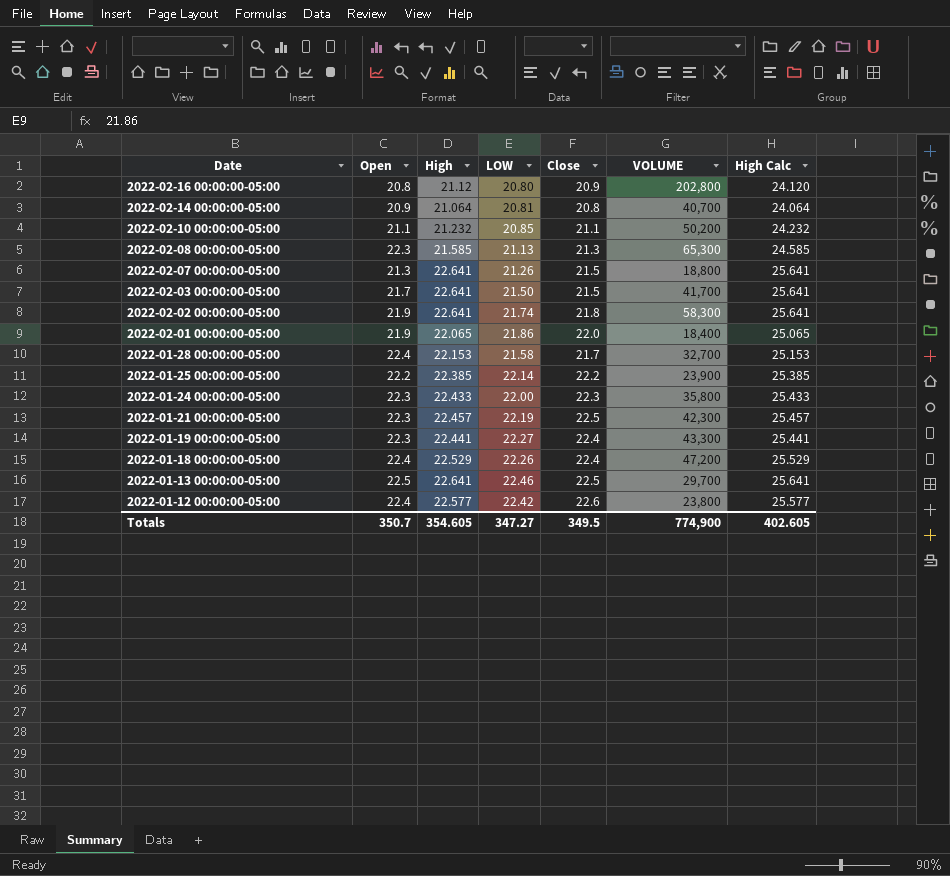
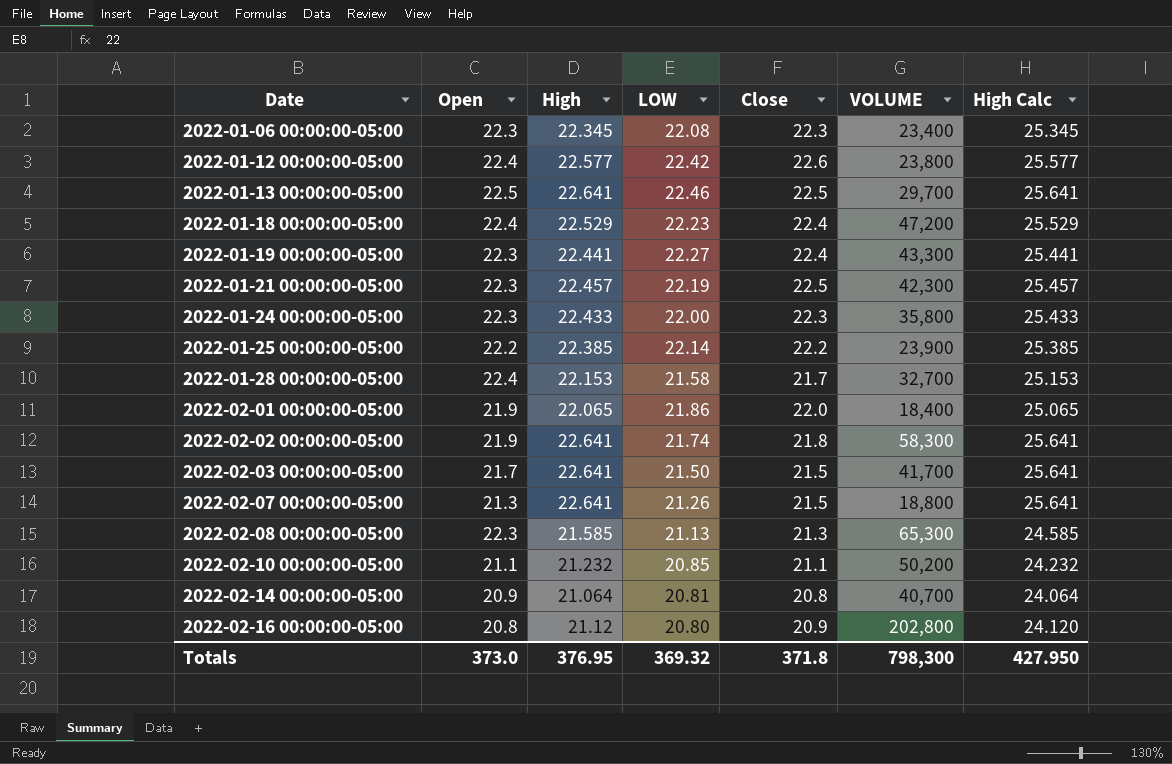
row order: Date descending -> Date ascending
row 2022-01-06 00:00:00-05:00: none -> 22.3 | 22.345 | 22.08 | 22.3 | 23,400 | 25.345
2022-01-18 00:00:00-05:00 | LOW: 22.26 -> 22.23
Totals | Open: 350.7 -> 373.0
Totals | High: 354.605 -> 376.95
Totals | LOW: 347.27 -> 369.32
Totals | Close: 349.5 -> 371.8
Totals | VOLUME: 774,900 -> 798,300
Totals | High Calc: 402.605 -> 427.950

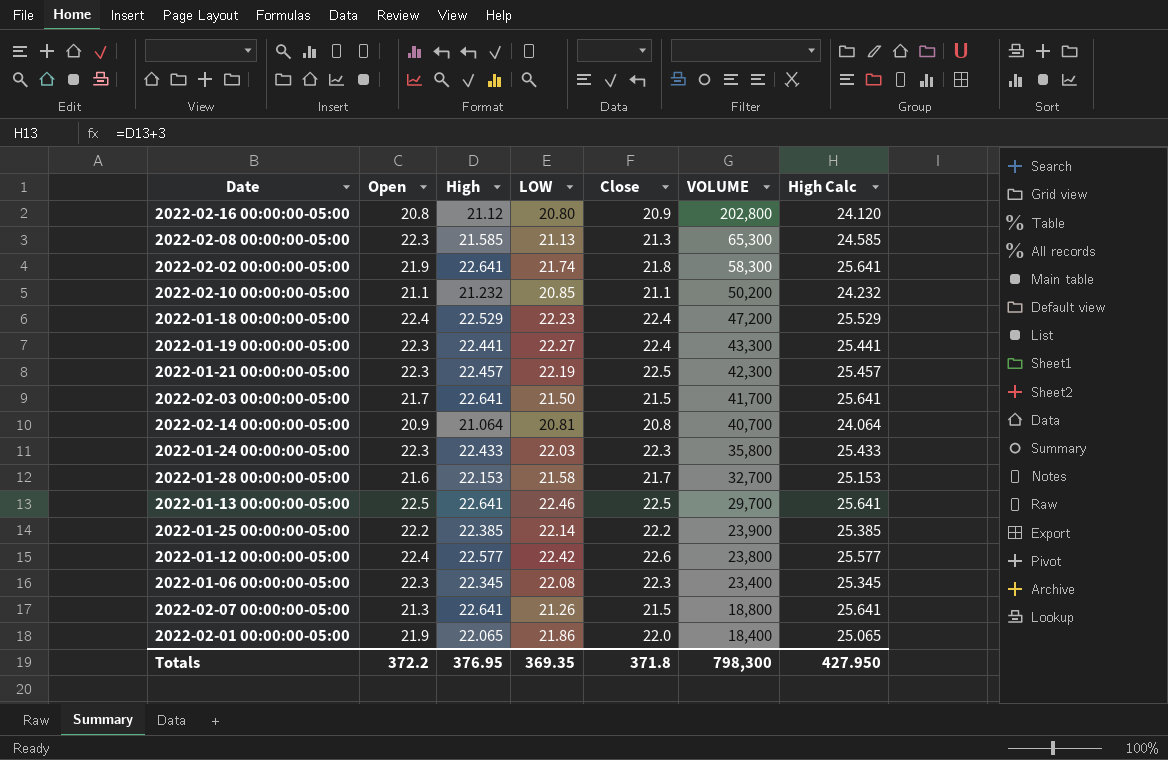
row order: Date ascending -> VOLUME descending
2022-01-24 00:00:00-05:00 | LOW: 22.00 -> 22.03
2022-01-28 00:00:00-05:00 | Open: 22.4 -> 21.6
Totals | Open: 373.0 -> 372.2
Totals | LOW: 369.32 -> 369.35

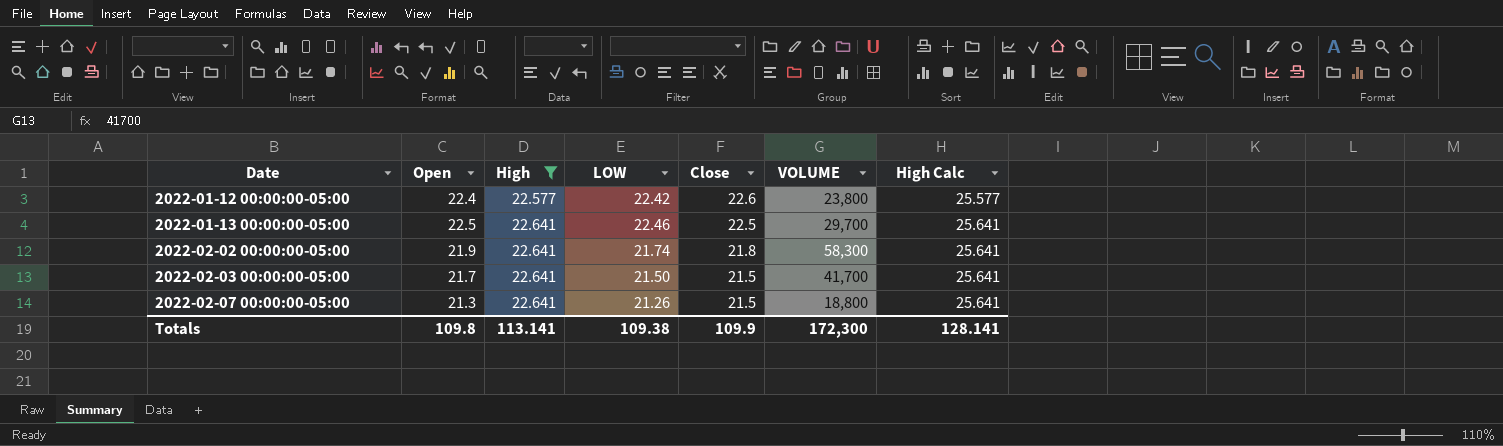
filter: none -> High >= 22.577
row order: VOLUME descending -> Date ascending
Totals | Open: 372.2 -> 109.8
Totals | High: 376.95 -> 113.141
Totals | LOW: 369.35 -> 109.38
Totals | Close: 371.8 -> 109.9
Totals | VOLUME: 798,300 -> 172,300
Totals | High Calc: 427.950 -> 128.141

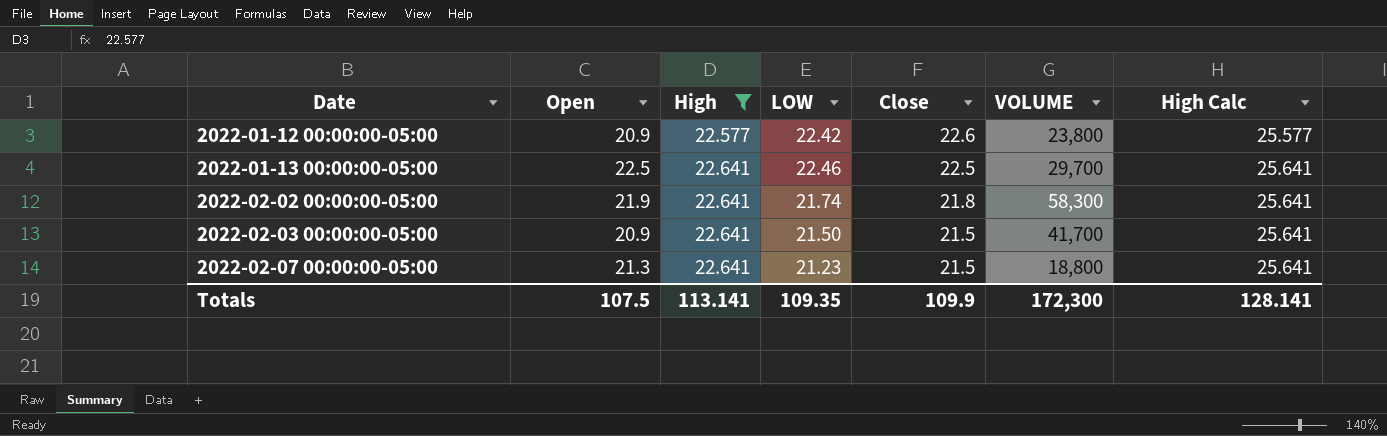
2022-01-12 00:00:00-05:00 | Open: 22.4 -> 20.9
2022-02-03 00:00:00-05:00 | Open: 21.7 -> 20.9
2022-02-07 00:00:00-05:00 | LOW: 21.26 -> 21.23
Totals | Open: 109.8 -> 107.5
Totals | LOW: 109.38 -> 109.35

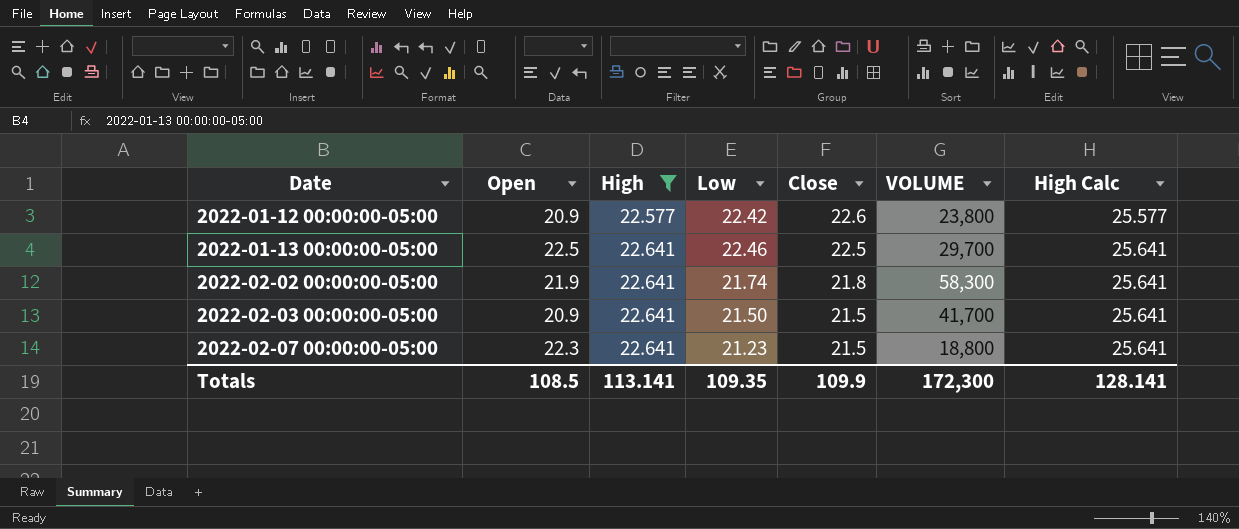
column name: LOW -> Low
2022-02-07 00:00:00-05:00 | Open: 21.3 -> 22.3
Totals | Open: 107.5 -> 108.5

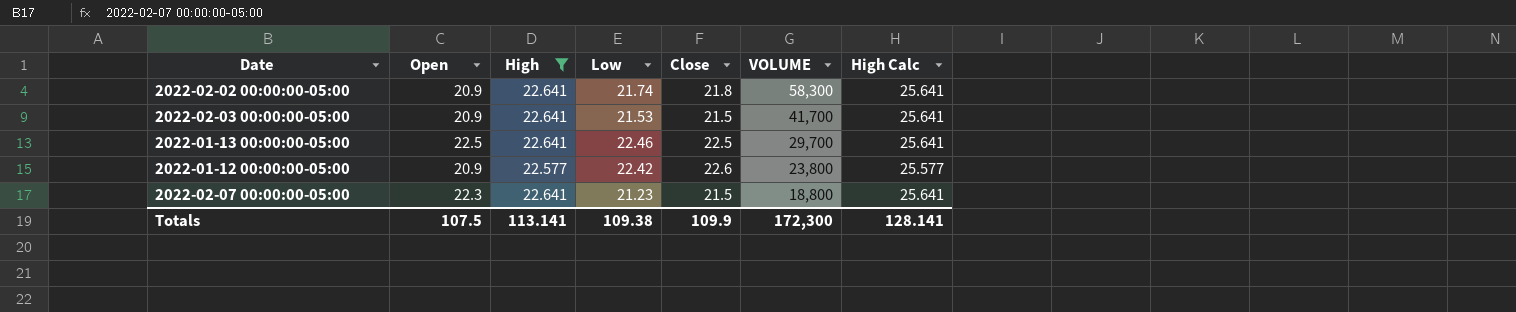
row order: Date ascending -> VOLUME descending
2022-02-02 00:00:00-05:00 | Open: 21.9 -> 20.9
2022-02-03 00:00:00-05:00 | Low: 21.50 -> 21.53
Totals | Open: 108.5 -> 107.5
Totals | Low: 109.35 -> 109.38

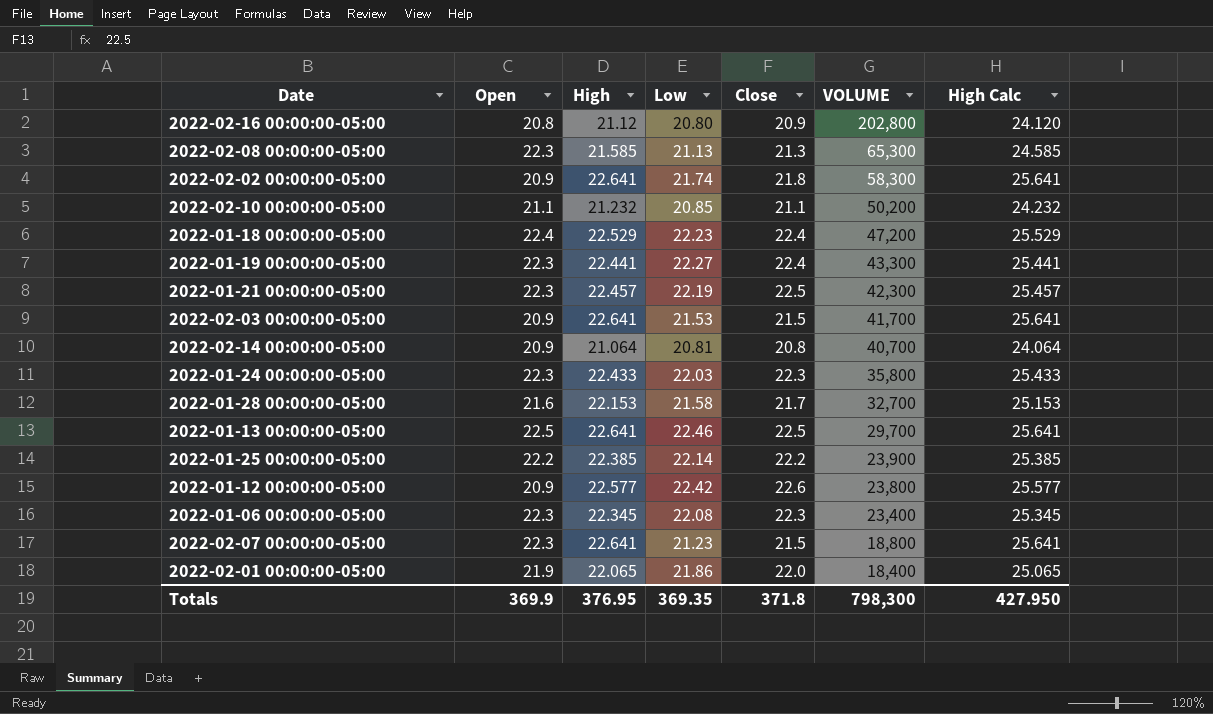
filter: High >= 22.577 -> none
Totals | Open: 107.5 -> 369.9
Totals | High: 113.141 -> 376.95
Totals | Low: 109.38 -> 369.35
Totals | Close: 109.9 -> 371.8
Totals | VOLUME: 172,300 -> 798,300
Totals | High Calc: 128.141 -> 427.950

